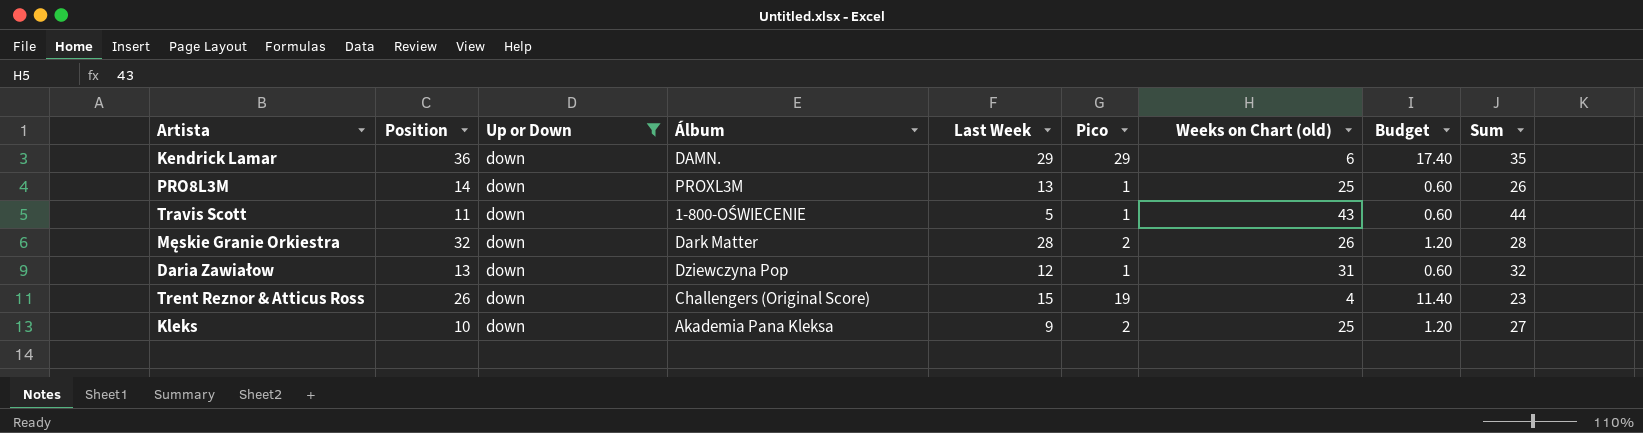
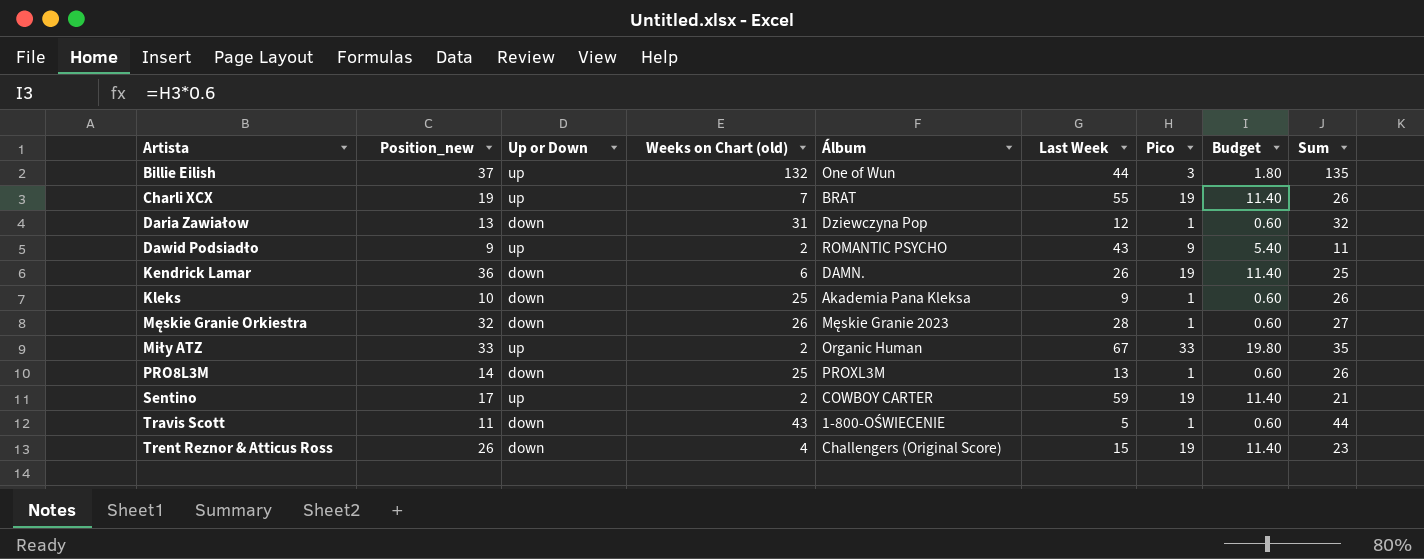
filter: Up or Down = down -> none
row order: none -> Artista ascending
column name: Position -> Position_new
column Weeks on Chart (old) | position: 7 -> 4
Kendrick Lamar | Last Week: 29 -> 26
Kendrick Lamar | Pico: 29 -> 19
Kendrick Lamar | Budget: 17.40 -> 11.40
Kendrick Lamar | Sum: 35 -> 25
Kleks | Pico: 2 -> 1
Kleks | Budget: 1.20 -> 0.60
Kleks | Sum: 27 -> 26
Męskie Granie Orkiestra | Álbum: Dark Matter -> Męskie Granie 2023
Męskie Granie Orkiestra | Pico: 2 -> 1
Męskie Granie Orkiestra | Budget: 1.20 -> 0.60
Męskie Granie Orkiestra | Sum: 28 -> 27

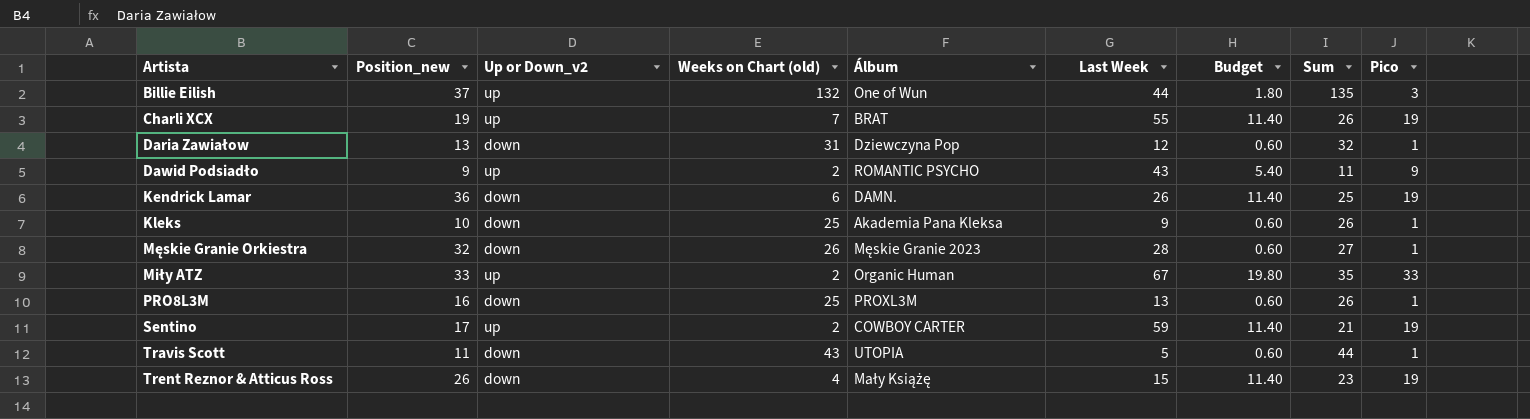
column name: Up or Down -> Up or Down_v2
column Pico | position: 7 -> 9
PRO8L3M | Position_new: 14 -> 16
Travis Scott | Álbum: 1-800-OŚWIECENIE -> UTOPIA
Trent Reznor & Atticus Ross | Álbum: Challengers (Original Score) -> Mały Książę

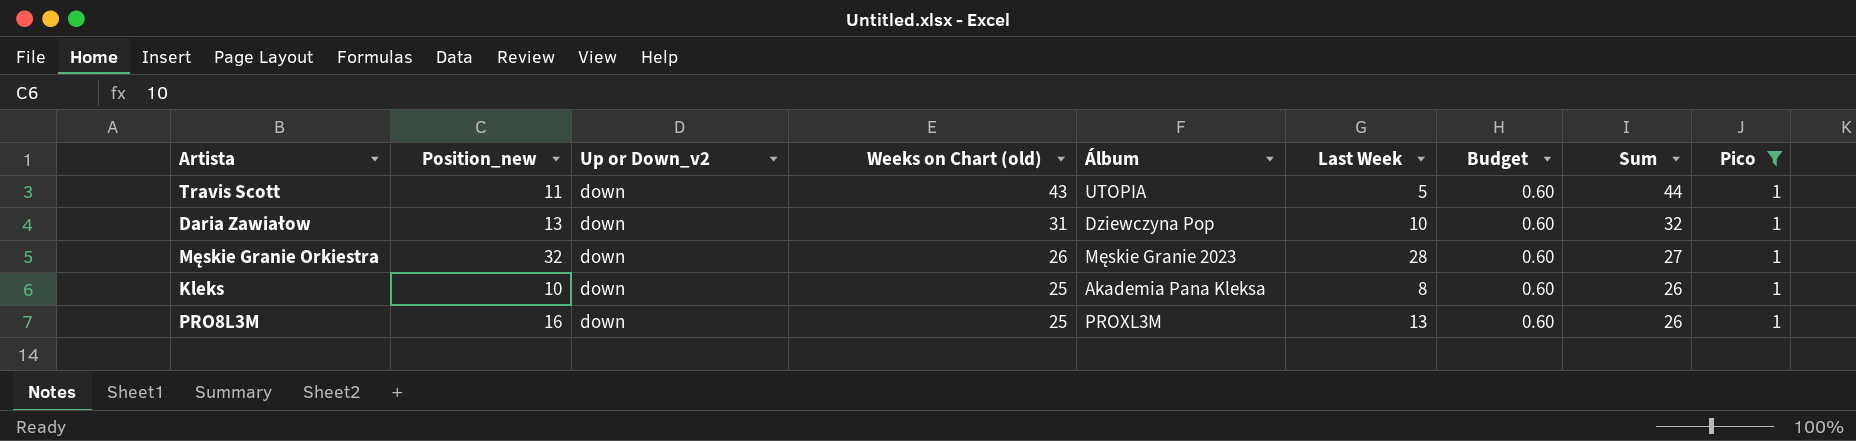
filter: none -> Pico = 1
row order: Artista ascending -> Weeks on Chart (old) descending
Daria Zawiałow | Last Week: 12 -> 10
Kleks | Last Week: 9 -> 8

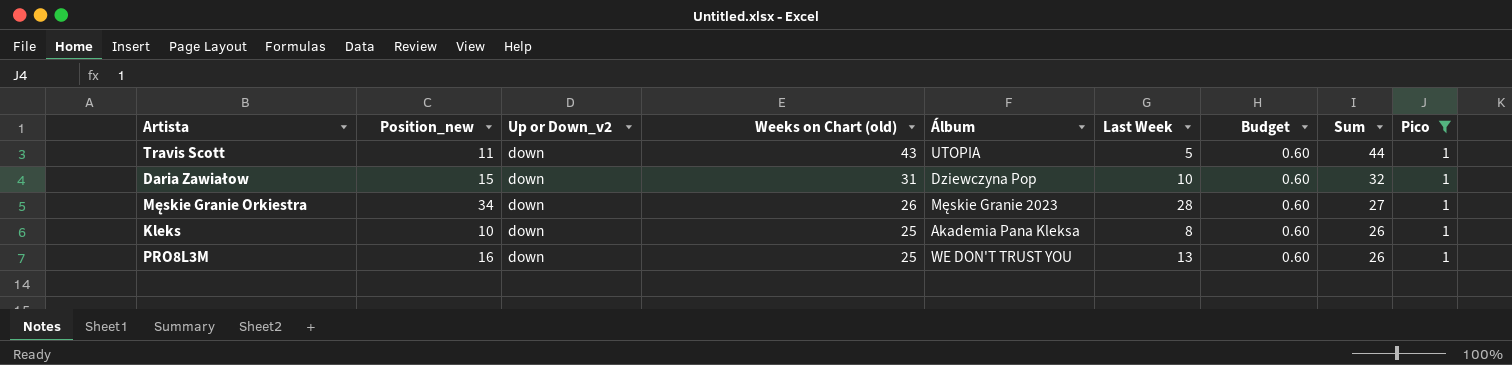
Daria Zawiałow | Position_new: 13 -> 15
Męskie Granie Orkiestra | Position_new: 32 -> 34
PRO8L3M | Álbum: PROXL3M -> WE DON'T TRUST YOU

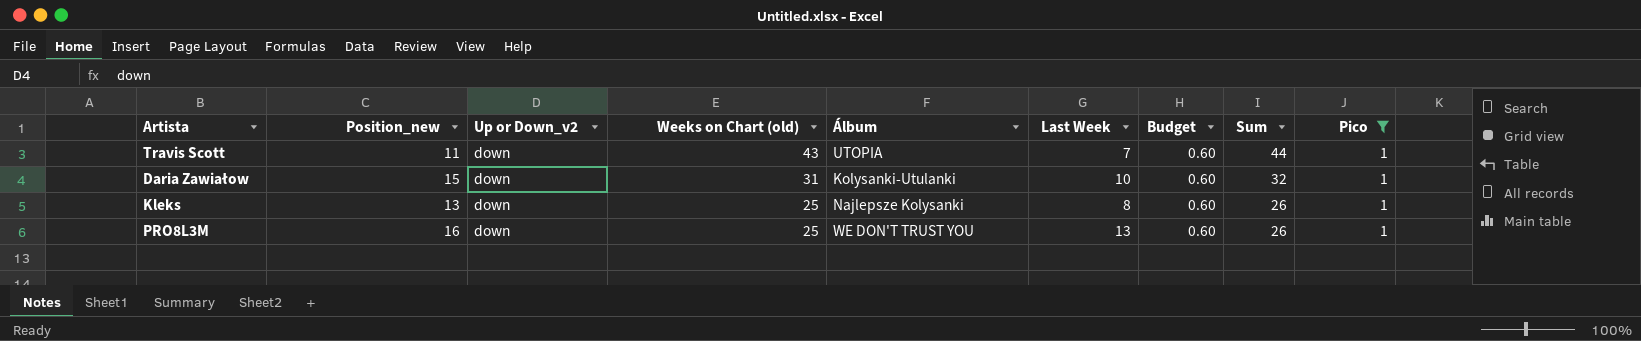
row Męskie Granie Orkiestra: 34 | down | 26 | Męskie Granie 2023 | 28 | 0.60 | 27 | 1 -> none
Travis Scott | Last Week: 5 -> 7
Daria Zawiałow | Álbum: Dziewczyna Pop -> Kolysanki-Utulanki
Kleks | Position_new: 10 -> 13
Kleks | Álbum: Akademia Pana Kleksa -> Najlepsze Kolysanki

